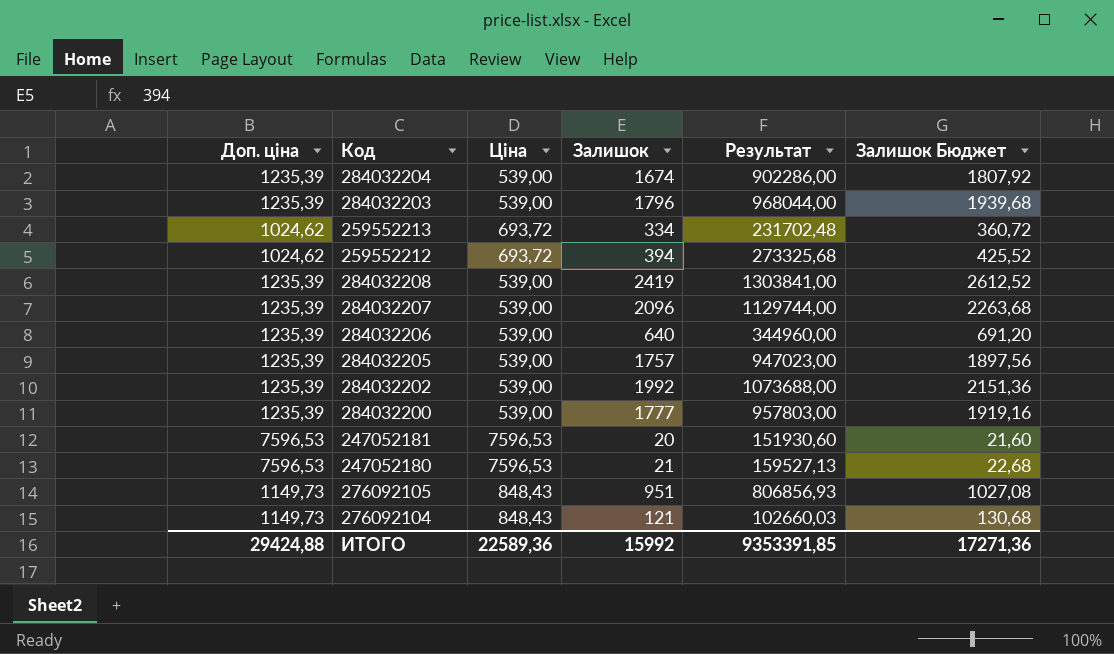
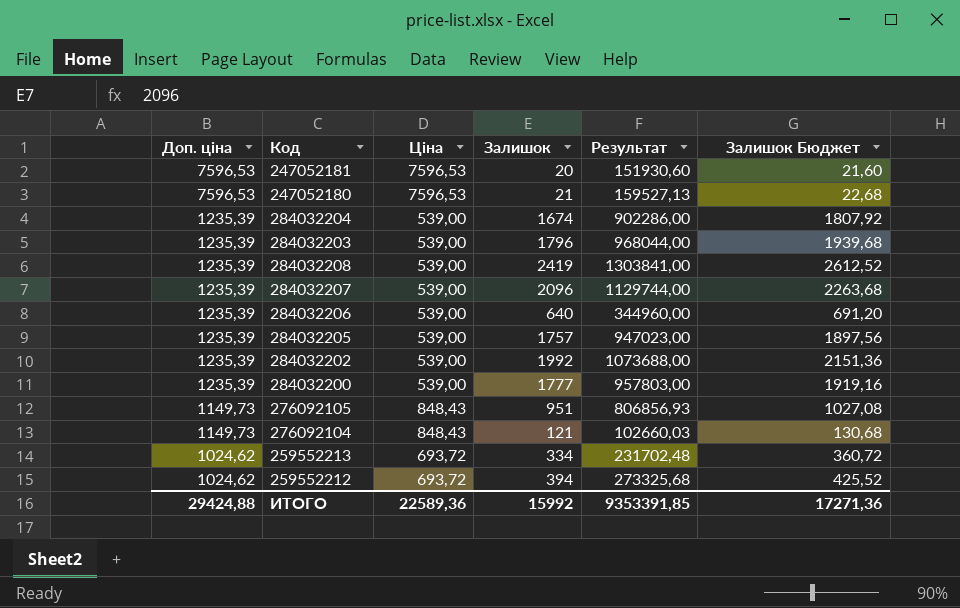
row order: none -> Доп. ціна descending

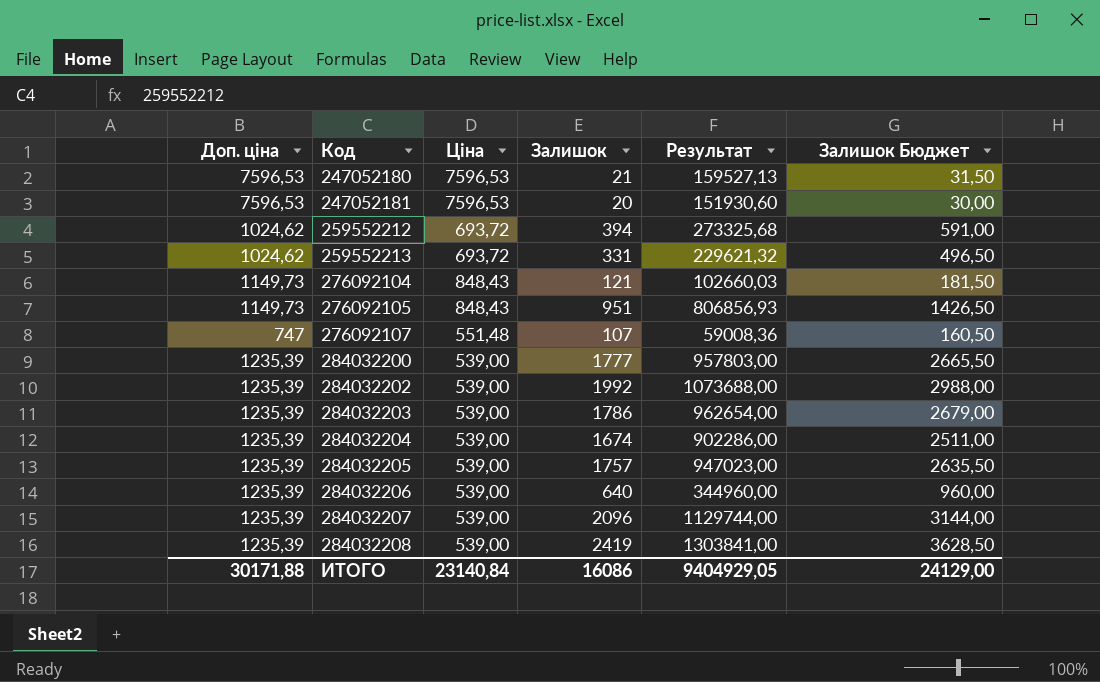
row order: Доп. ціна descending -> Код ascending
column Залишок Бюджет | formula: [Залишок] * 1,08 -> [Залишок] * 1,5
259552213 | Залишок: 334 -> 331
259552213 | Результат: 231702,48 -> 229621,32
row 276092107: none -> 747 | 551,48 | 107 | 59008,36 | 160,50
284032203 | Залишок: 1796 -> 1786
284032203 | Результат: 968044,00 -> 962654,00
ИТОГО | Доп. ціна: 29424,88 -> 30171,88
ИТОГО | Ціна: 22589,36 -> 23140,84
ИТОГО | Залишок: 15992 -> 16086
ИТОГО | Результат: 9353391,85 -> 9404929,05
ИТОГО | Залишок Бюджет: 17271,36 -> 24129,00

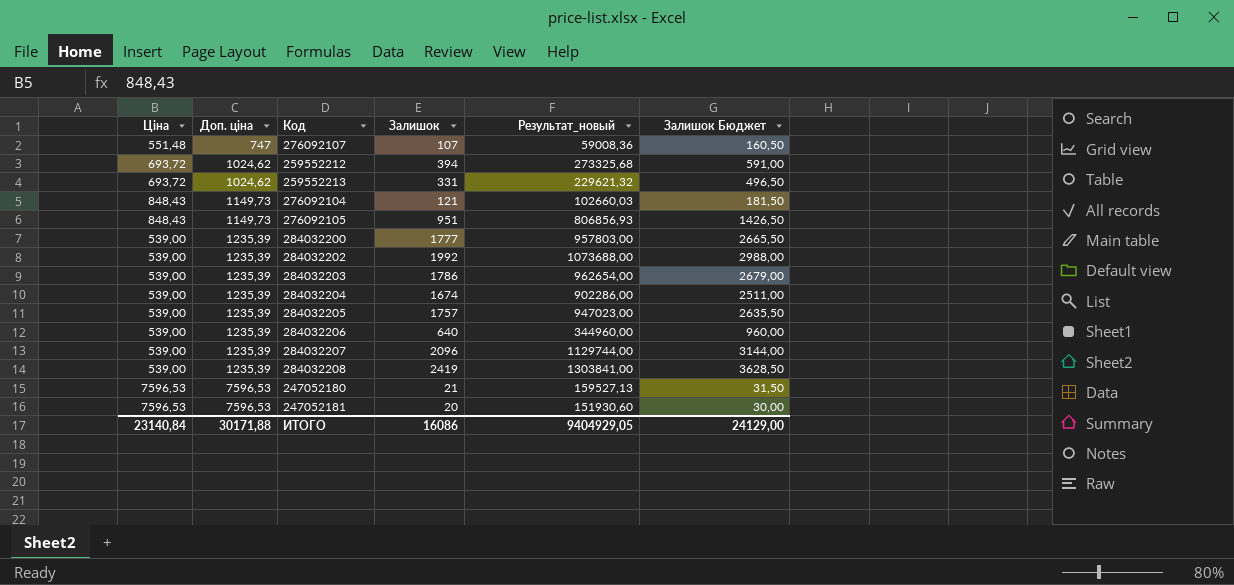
row order: Код ascending -> Доп. ціна ascending
column Ціна | position: 3 -> 1
column name: Результат -> Результат_новый

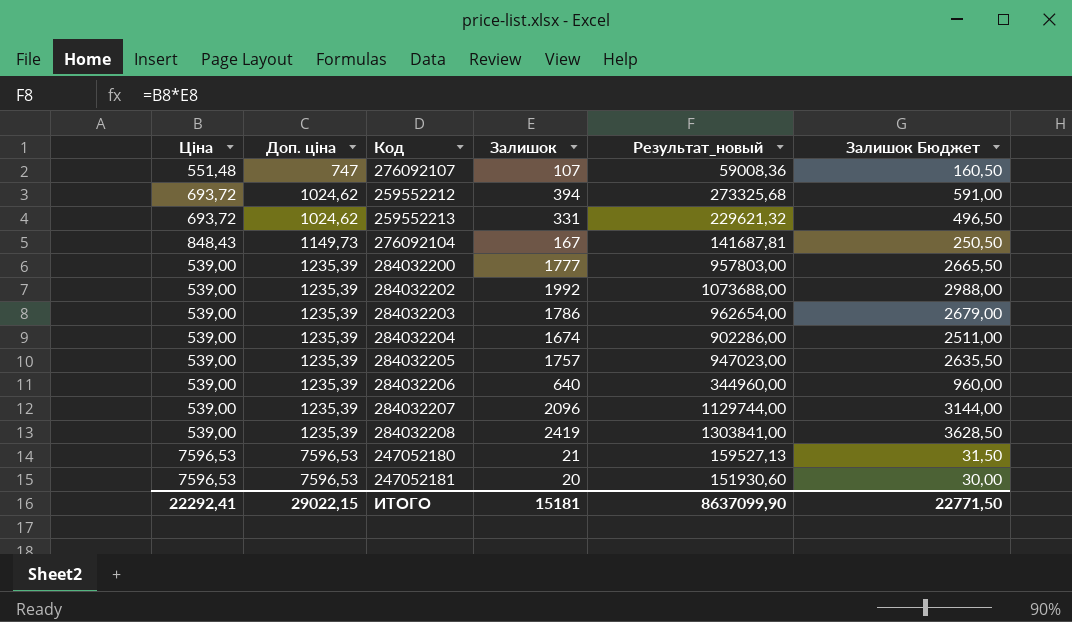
row 276092105: 848,43 | 1149,73 | 951 | 806856,93 | 1426,50 -> none
276092104 | Залишок: 121 -> 167
276092104 | Результат_новый: 102660,03 -> 141687,81
276092104 | Залишок Бюджет: 181,50 -> 250,50
ИТОГО | Ціна: 23140,84 -> 22292,41
ИТОГО | Доп. ціна: 30171,88 -> 29022,15
ИТОГО | Залишок: 16086 -> 15181
ИТОГО | Результат_новый: 9404929,05 -> 8637099,90
ИТОГО | Залишок Бюджет: 24129,00 -> 22771,50

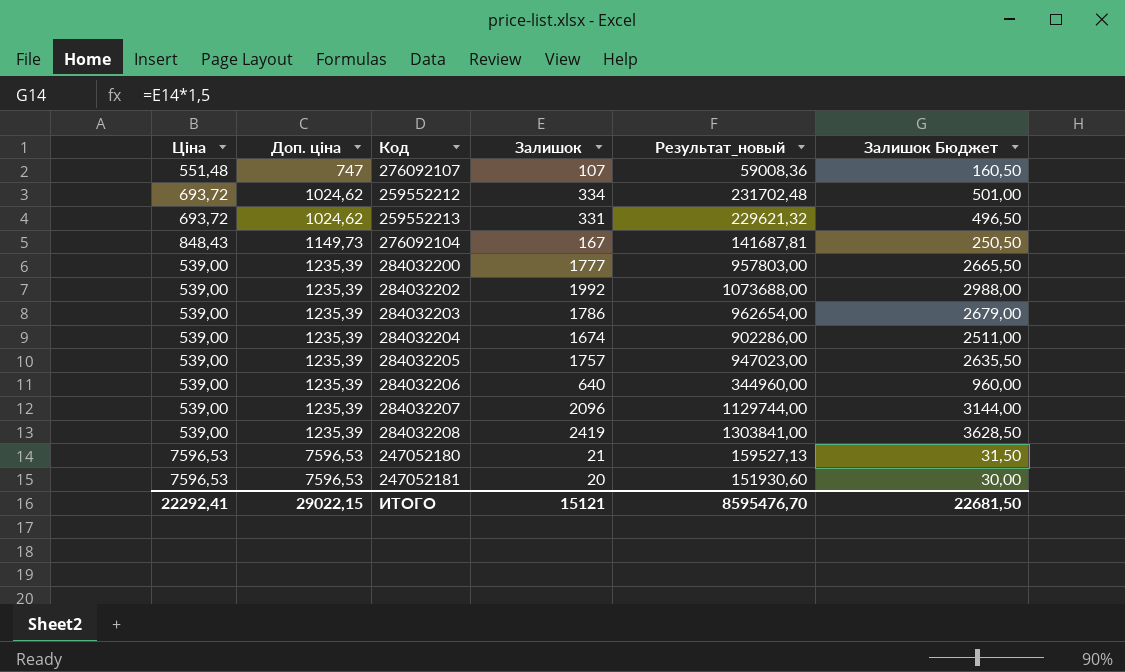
259552212 | Залишок: 394 -> 334
259552212 | Результат_новый: 273325,68 -> 231702,48
259552212 | Залишок Бюджет: 591,00 -> 501,00
ИТОГО | Залишок: 15181 -> 15121
ИТОГО | Результат_новый: 8637099,90 -> 8595476,70
ИТОГО | Залишок Бюджет: 22771,50 -> 22681,50

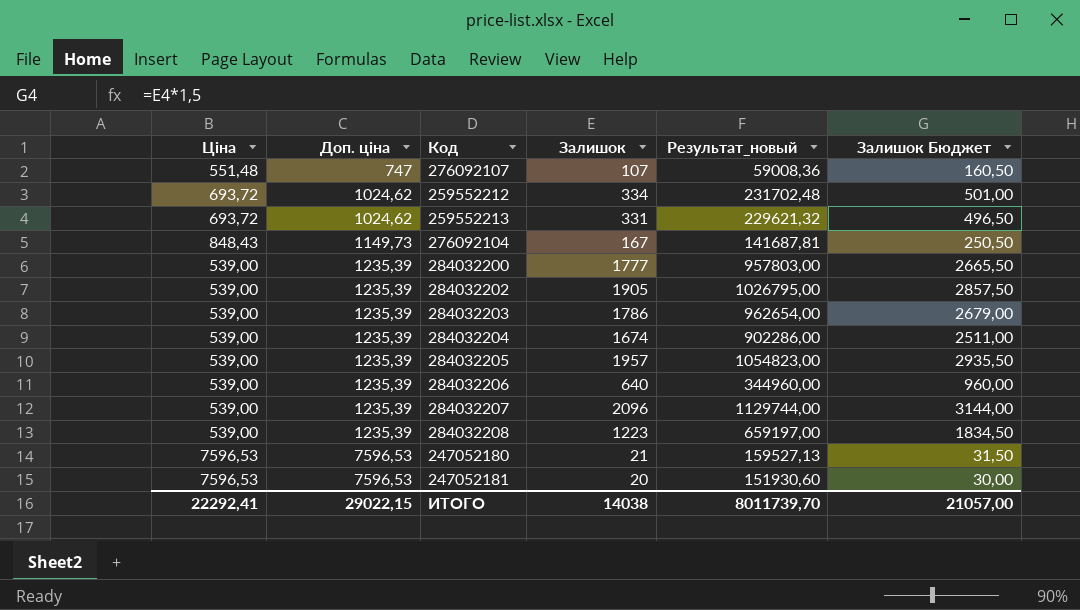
284032202 | Залишок: 1992 -> 1905
284032202 | Результат_новый: 1073688,00 -> 1026795,00
284032202 | Залишок Бюджет: 2988,00 -> 2857,50
284032205 | Залишок: 1757 -> 1957
284032205 | Результат_новый: 947023,00 -> 1054823,00
284032205 | Залишок Бюджет: 2635,50 -> 2935,50
284032208 | Залишок: 2419 -> 1223
284032208 | Результат_новый: 1303841,00 -> 659197,00
284032208 | Залишок Бюджет: 3628,50 -> 1834,50
ИТОГО | Залишок: 15121 -> 14038
ИТОГО | Результат_новый: 8595476,70 -> 8011739,70
ИТОГО | Залишок Бюджет: 22681,50 -> 21057,00

